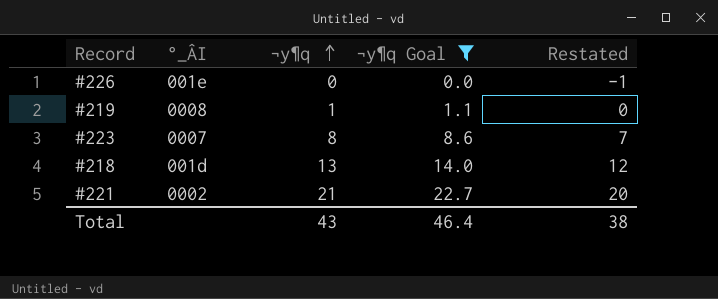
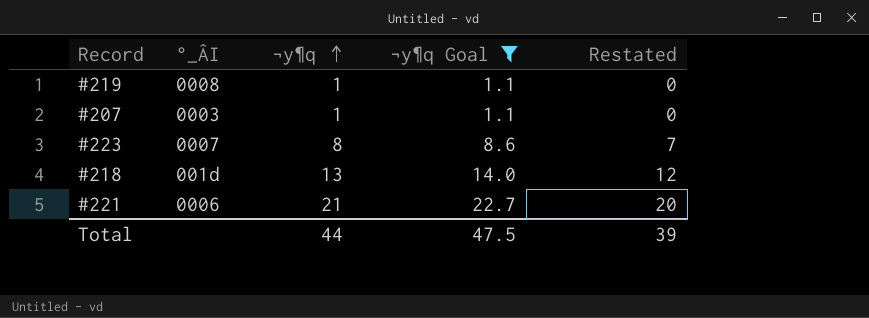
row #226: 001e | 0 | 0.0 | -1 -> none
row #207: none -> 0003 | 1 | 1.1 | 0
#221 | °_ÂI: 0002 -> 0006
Total | ¬y¶q: 43 -> 44
Total | ¬y¶q Goal: 46.4 -> 47.5
Total | Restated: 38 -> 39

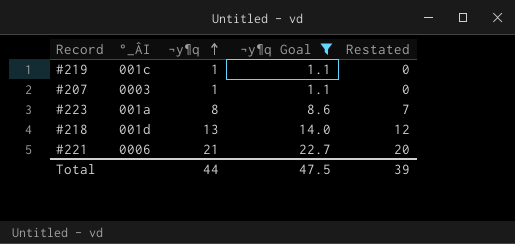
#219 | °_ÂI: 0008 -> 001c
#223 | °_ÂI: 0007 -> 001a

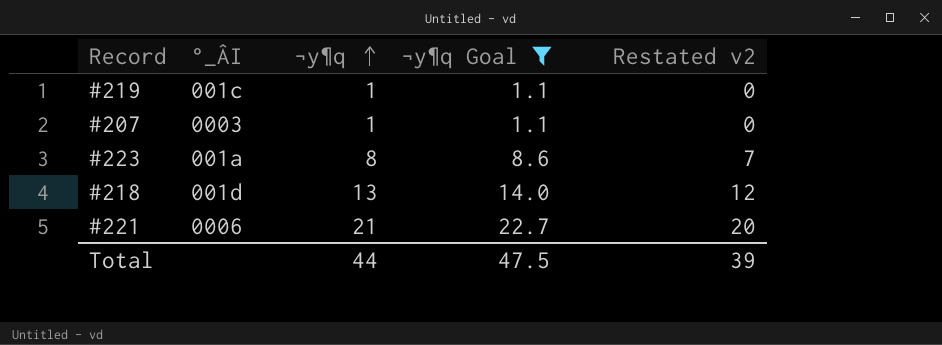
column name: Restated -> Restated v2

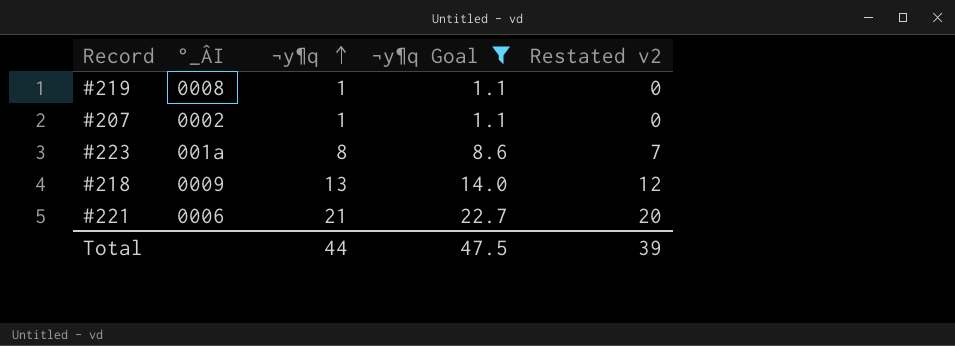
#219 | °_ÂI: 001c -> 0008
#207 | °_ÂI: 0003 -> 0002
#218 | °_ÂI: 001d -> 0009

